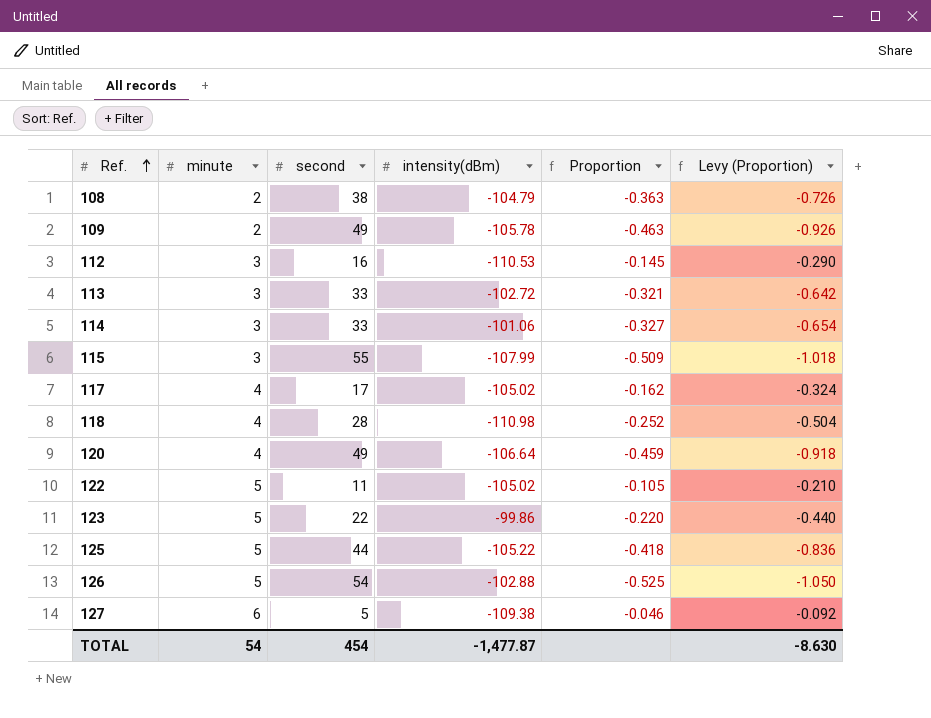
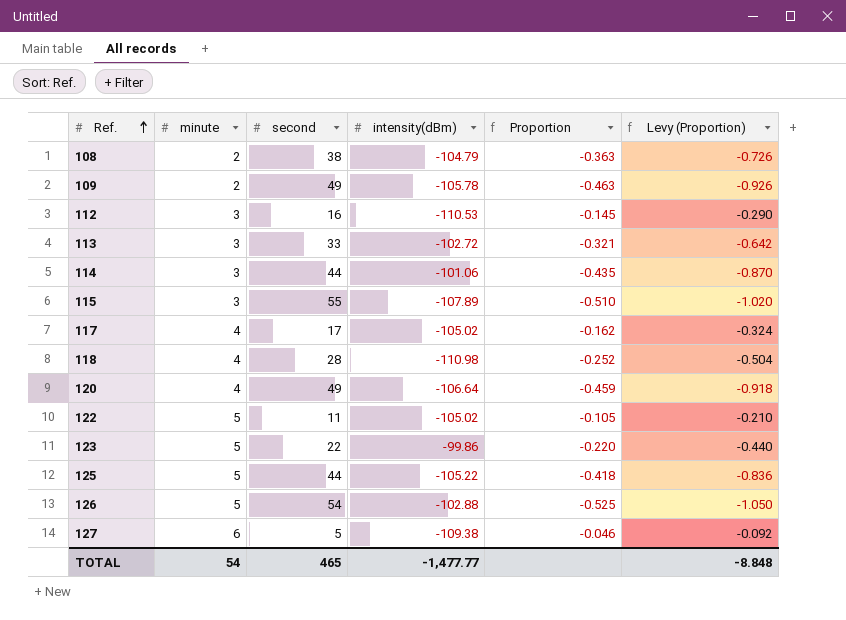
114 | second: 33 -> 44
114 | Proportion: -0.327 -> -0.435
114 | Levy (Proportion): -0.654 -> -0.870
115 | intensity(dBm): -107.99 -> -107.89
115 | Proportion: -0.509 -> -0.510
115 | Levy (Proportion): -1.018 -> -1.020
TOTAL | second: 454 -> 465
TOTAL | intensity(dBm): -1,477.87 -> -1,477.77
TOTAL | Levy (Proportion): -8.630 -> -8.848

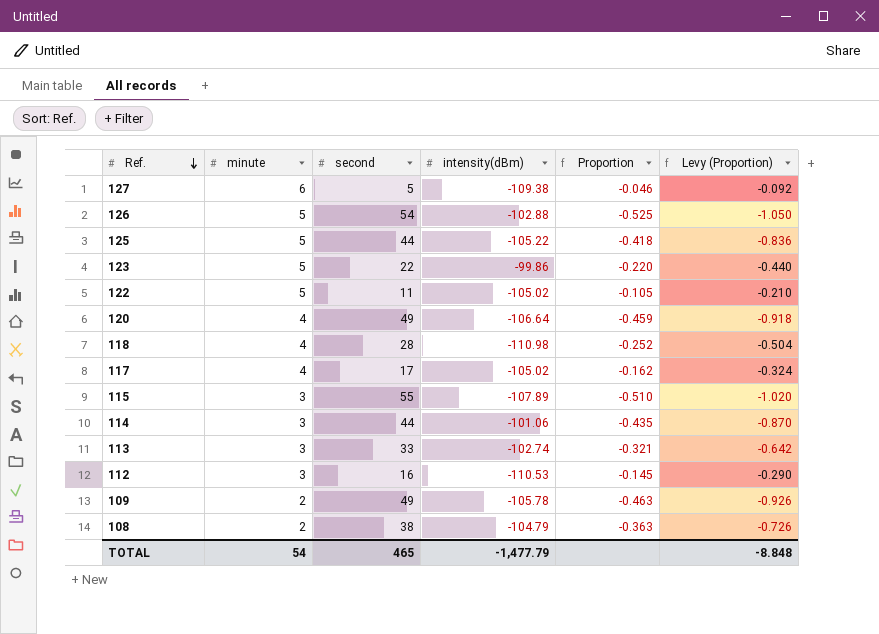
row order: Ref. ascending -> Ref. descending
113 | intensity(dBm): -102.72 -> -102.74
TOTAL | intensity(dBm): -1,477.77 -> -1,477.79

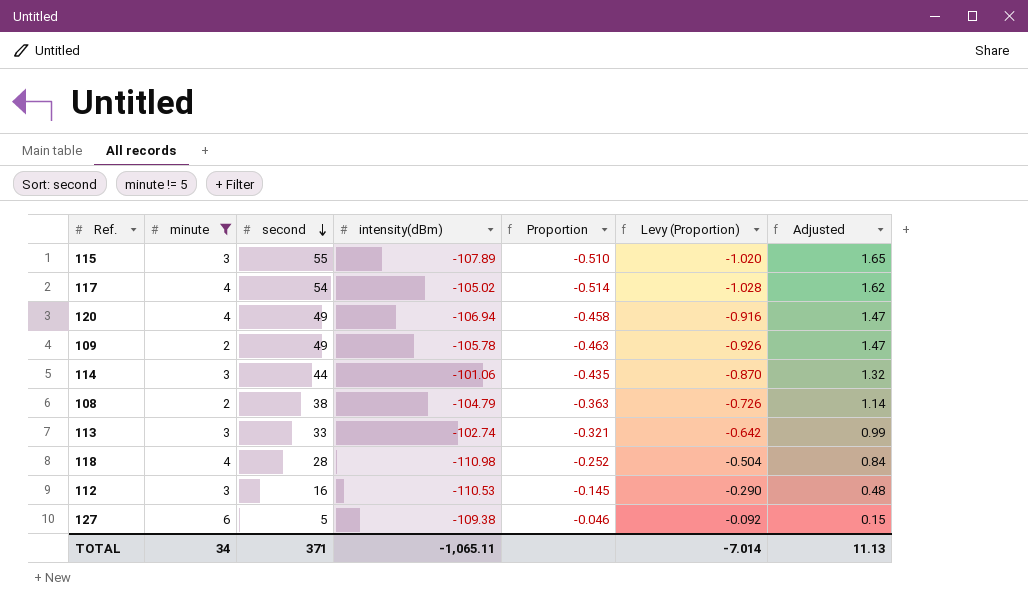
filter: none -> minute != 5
row order: Ref. descending -> second descending
column Adjusted | formula: none -> [second] * 0.03
117 | second: 17 -> 54
117 | Proportion: -0.162 -> -0.514
117 | Levy (Proportion): -0.324 -> -1.028
120 | intensity(dBm): -106.64 -> -106.94
120 | Proportion: -0.459 -> -0.458
120 | Levy (Proportion): -0.918 -> -0.916
TOTAL | minute: 54 -> 34
TOTAL | second: 465 -> 371
TOTAL | intensity(dBm): -1,477.79 -> -1,065.11
TOTAL | Levy (Proportion): -8.848 -> -7.014

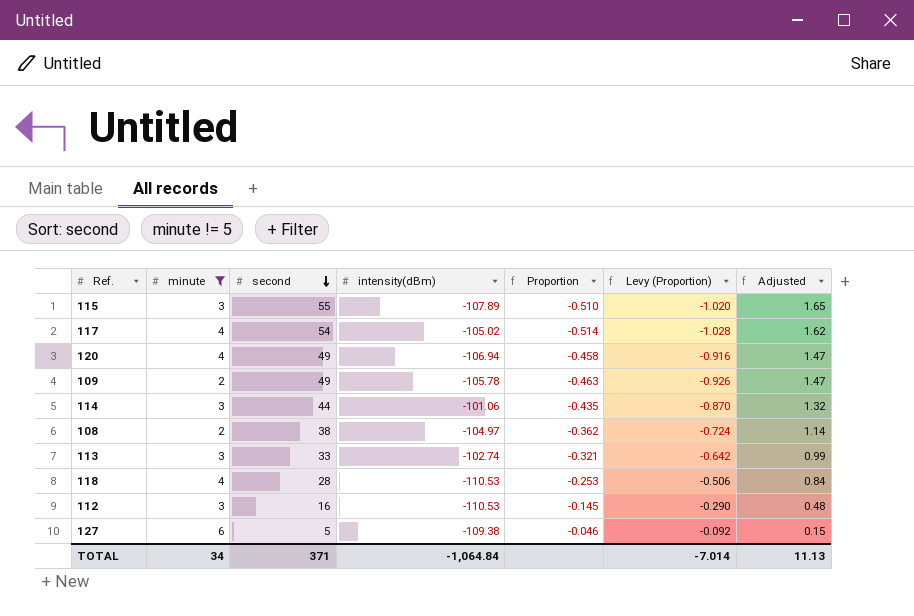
108 | intensity(dBm): -104.79 -> -104.97
108 | Proportion: -0.363 -> -0.362
108 | Levy (Proportion): -0.726 -> -0.724
118 | intensity(dBm): -110.98 -> -110.53
118 | Proportion: -0.252 -> -0.253
118 | Levy (Proportion): -0.504 -> -0.506
TOTAL | intensity(dBm): -1,065.11 -> -1,064.84

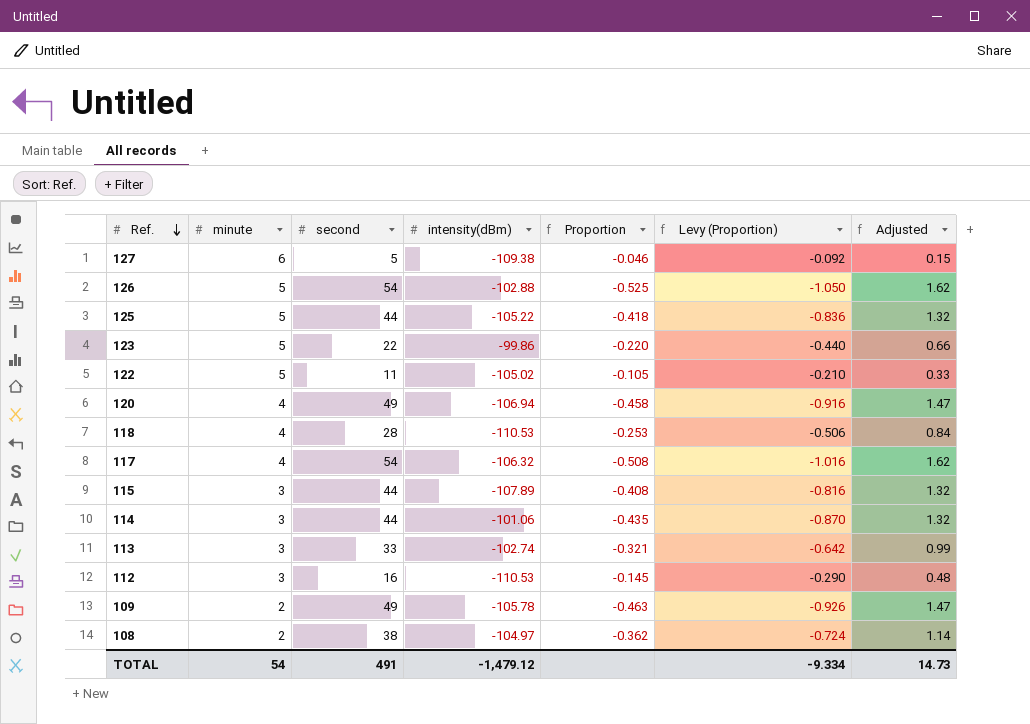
filter: minute != 5 -> none
row order: second descending -> Ref. descending
117 | intensity(dBm): -105.02 -> -106.32
117 | Proportion: -0.514 -> -0.508
117 | Levy (Proportion): -1.028 -> -1.016
115 | second: 55 -> 44
115 | Proportion: -0.510 -> -0.408
115 | Levy (Proportion): -1.020 -> -0.816
115 | Adjusted: 1.65 -> 1.32
TOTAL | minute: 34 -> 54
TOTAL | second: 371 -> 491
TOTAL | intensity(dBm): -1,064.84 -> -1,479.12
TOTAL | Levy (Proportion): -7.014 -> -9.334
TOTAL | Adjusted: 11.13 -> 14.73

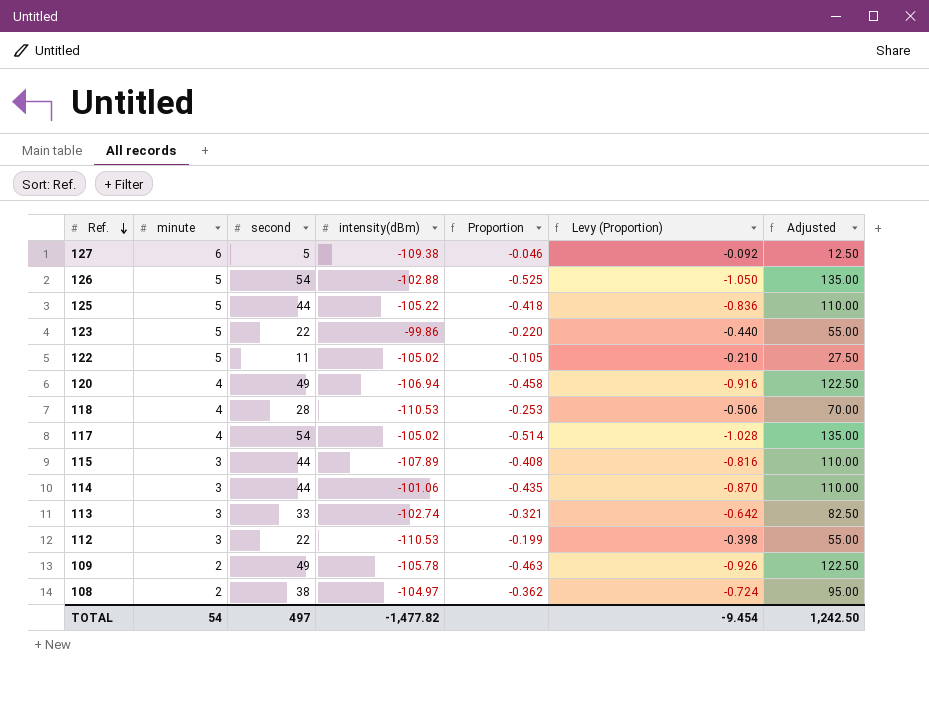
column Adjusted | formula: [second] * 0.03 -> [second] * 2.5
117 | intensity(dBm): -106.32 -> -105.02
117 | Proportion: -0.508 -> -0.514
117 | Levy (Proportion): -1.016 -> -1.028
112 | second: 16 -> 22
112 | Proportion: -0.145 -> -0.199
112 | Levy (Proportion): -0.290 -> -0.398
TOTAL | second: 491 -> 497
TOTAL | intensity(dBm): -1,479.12 -> -1,477.82
TOTAL | Levy (Proportion): -9.334 -> -9.454
TOTAL | Adjusted: 14.73 -> 1,242.50

